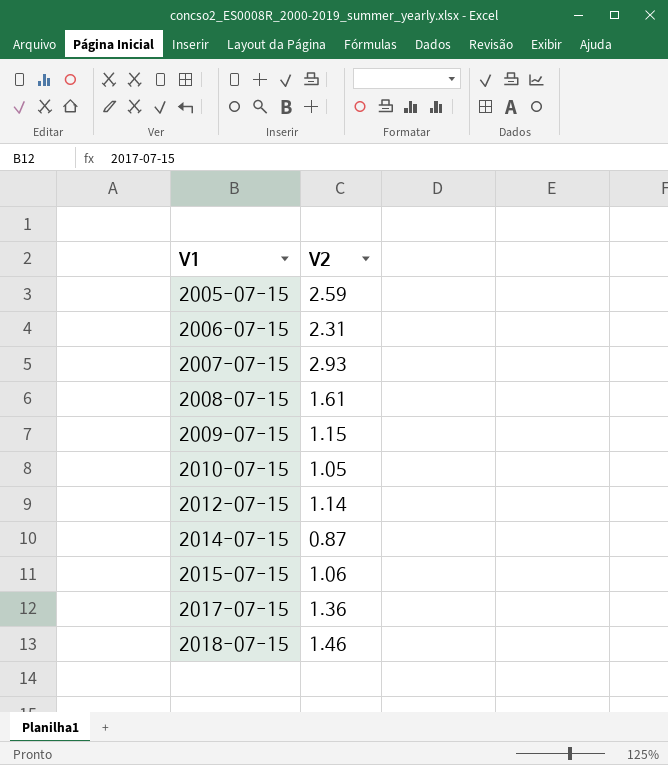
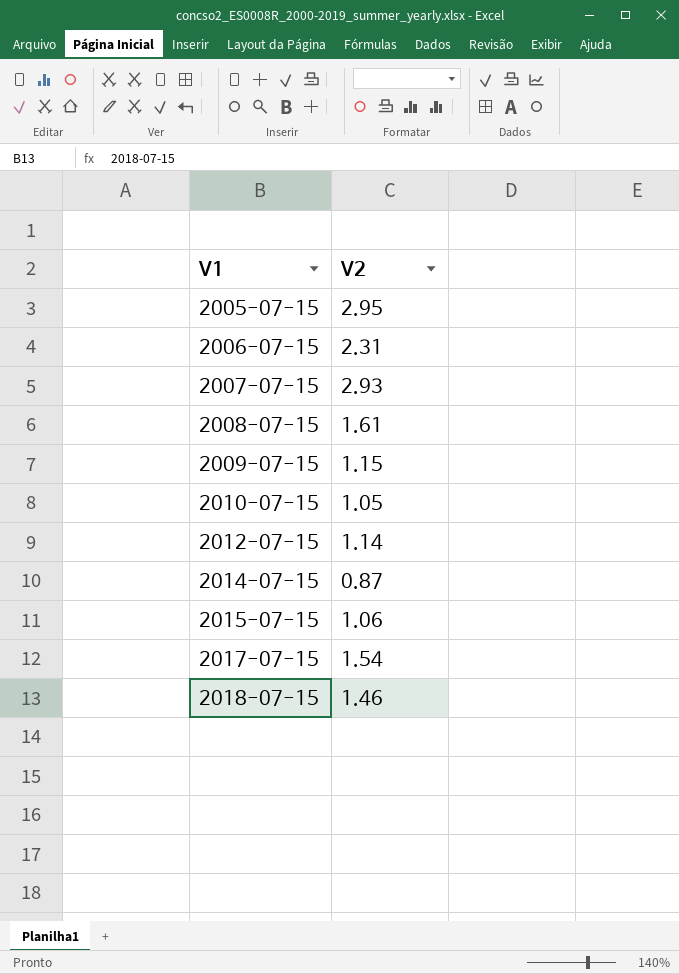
2005-07-15 | V2: 2.59 -> 2.95
2017-07-15 | V2: 1.36 -> 1.54

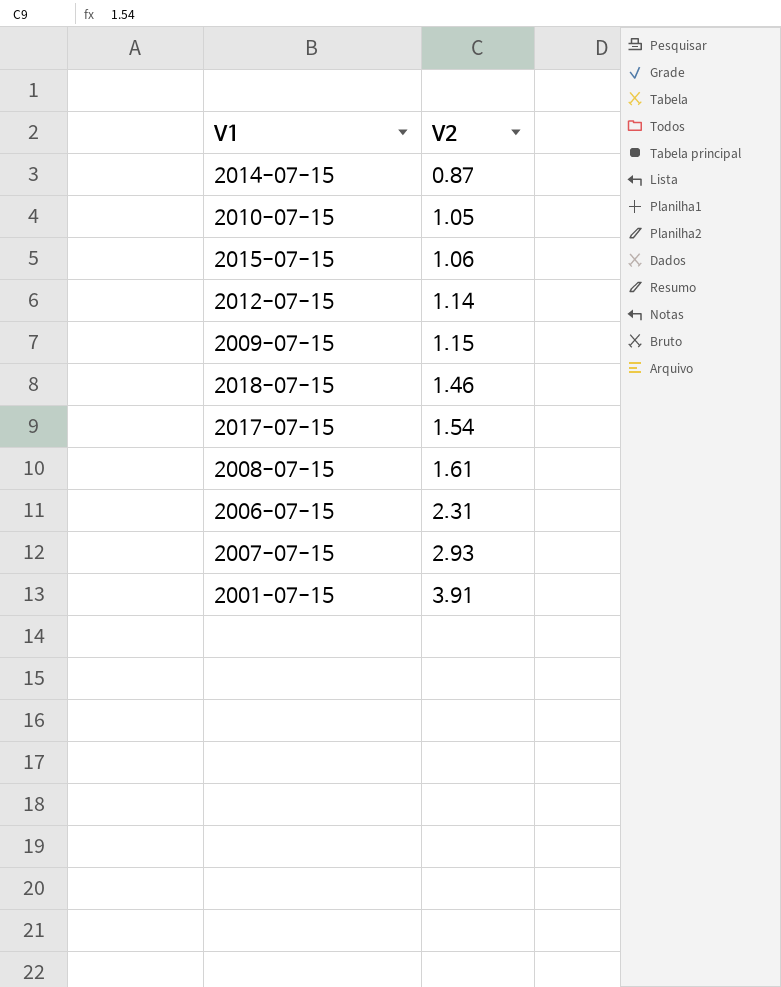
row order: V1 ascending -> V2 ascending
row 2005-07-15: 2.95 -> none
row 2001-07-15: none -> 3.91

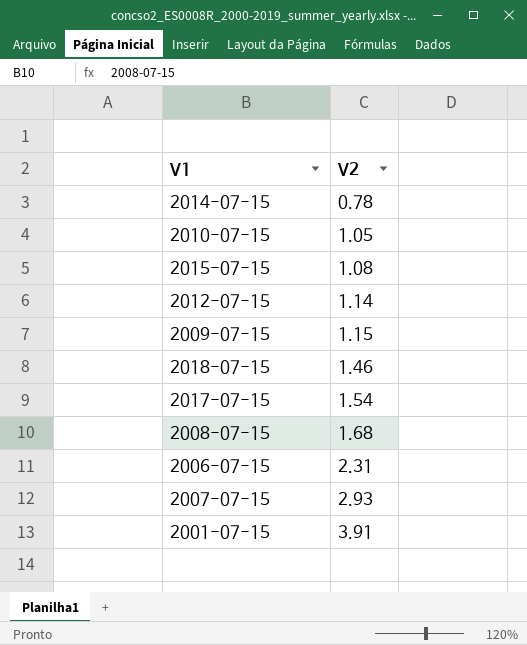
2014-07-15 | V2: 0.87 -> 0.78
2015-07-15 | V2: 1.06 -> 1.08
2008-07-15 | V2: 1.61 -> 1.68

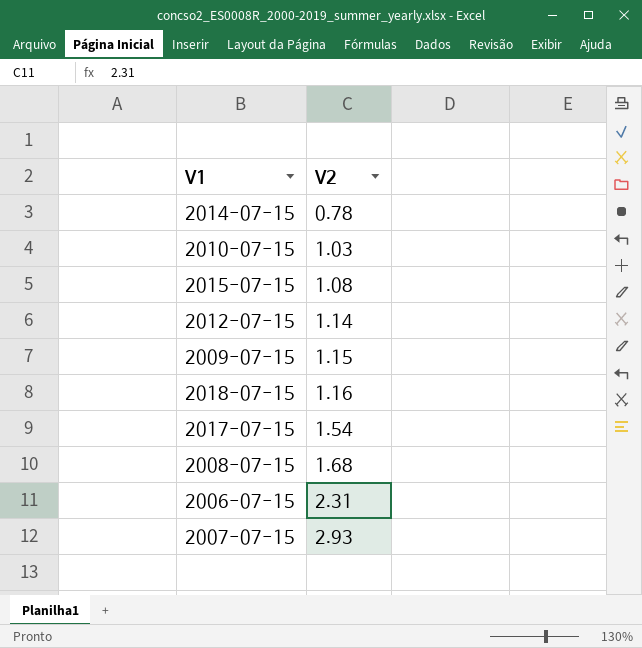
row 2001-07-15: 3.91 -> none
2010-07-15 | V2: 1.05 -> 1.03
2018-07-15 | V2: 1.46 -> 1.16

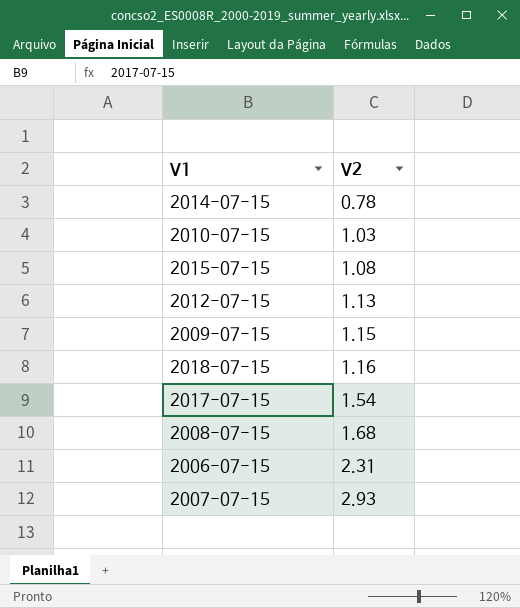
2012-07-15 | V2: 1.14 -> 1.13

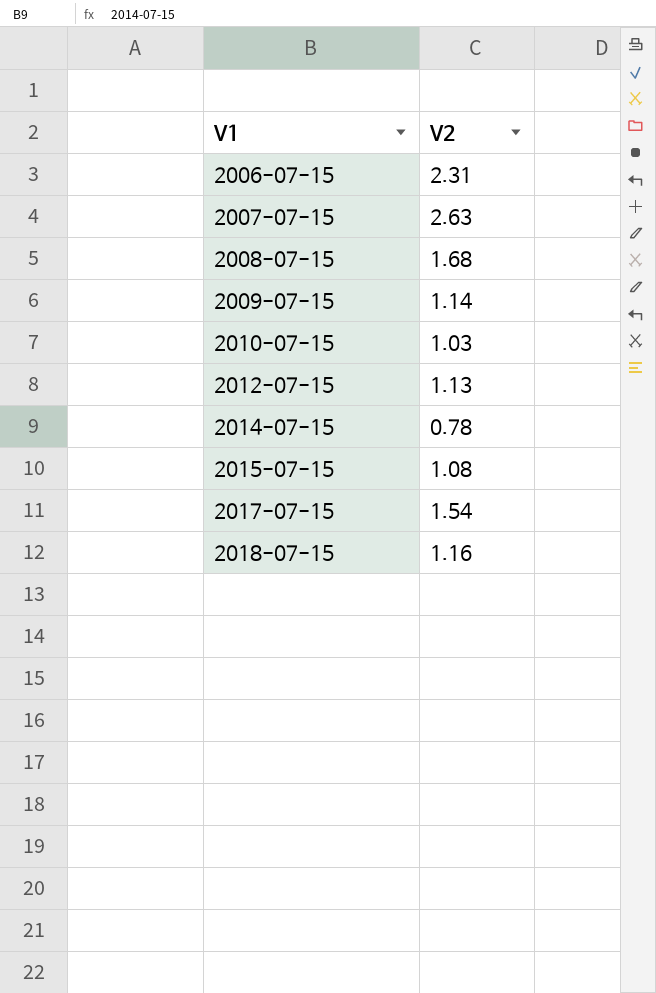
row order: V2 ascending -> V1 ascending
2007-07-15 | V2: 2.93 -> 2.63
2009-07-15 | V2: 1.15 -> 1.14

